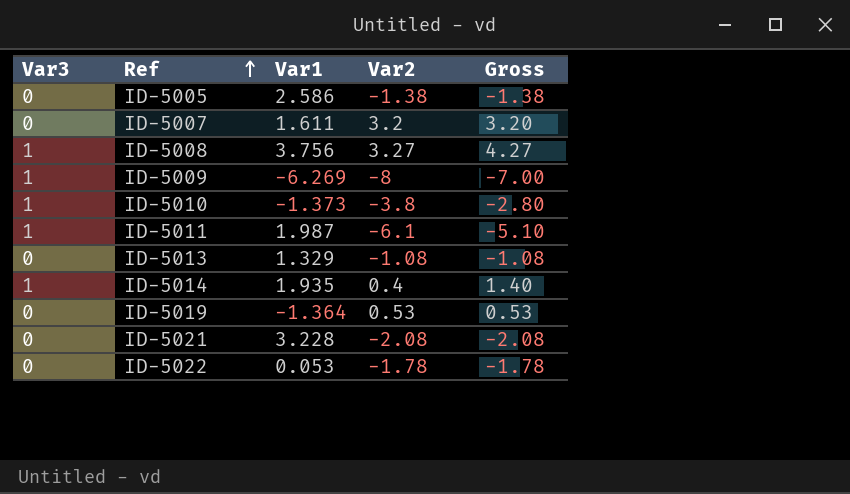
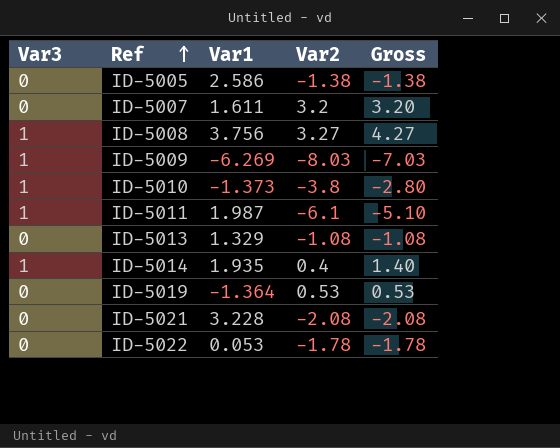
ID-5009 | Var2: -8 -> -8.03
ID-5009 | Gross: -7.00 -> -7.03

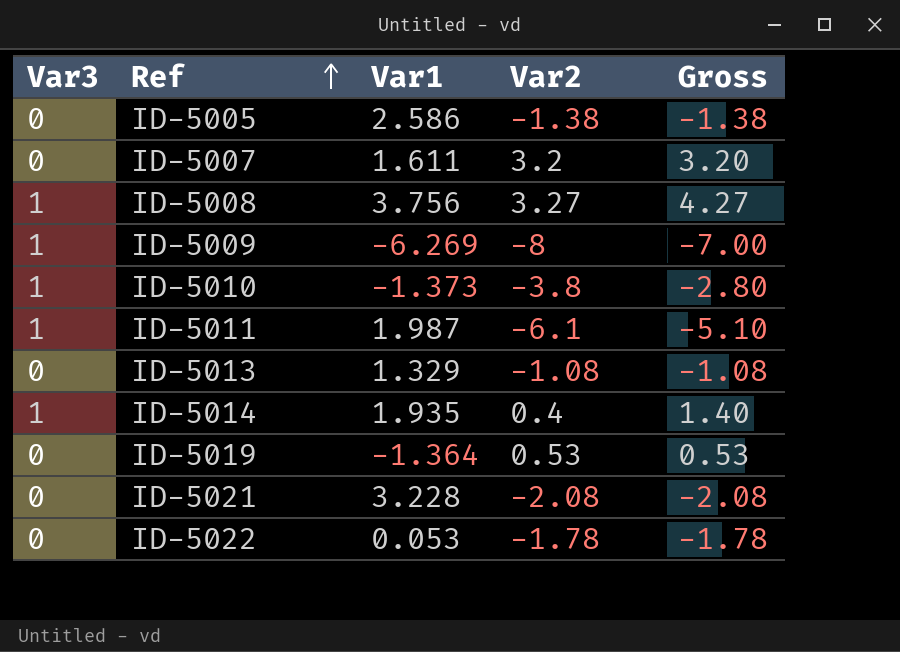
ID-5009 | Var2: -8.03 -> -8
ID-5009 | Gross: -7.03 -> -7.00

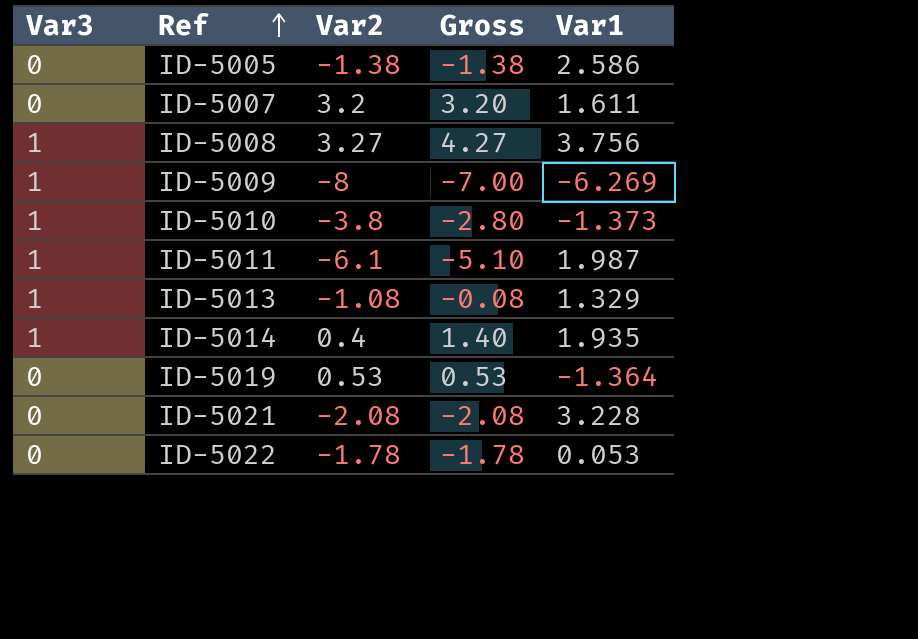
column Var1 | position: 3 -> 5
ID-5013 | Var3: 0 -> 1
ID-5013 | Gross: -1.08 -> -0.08

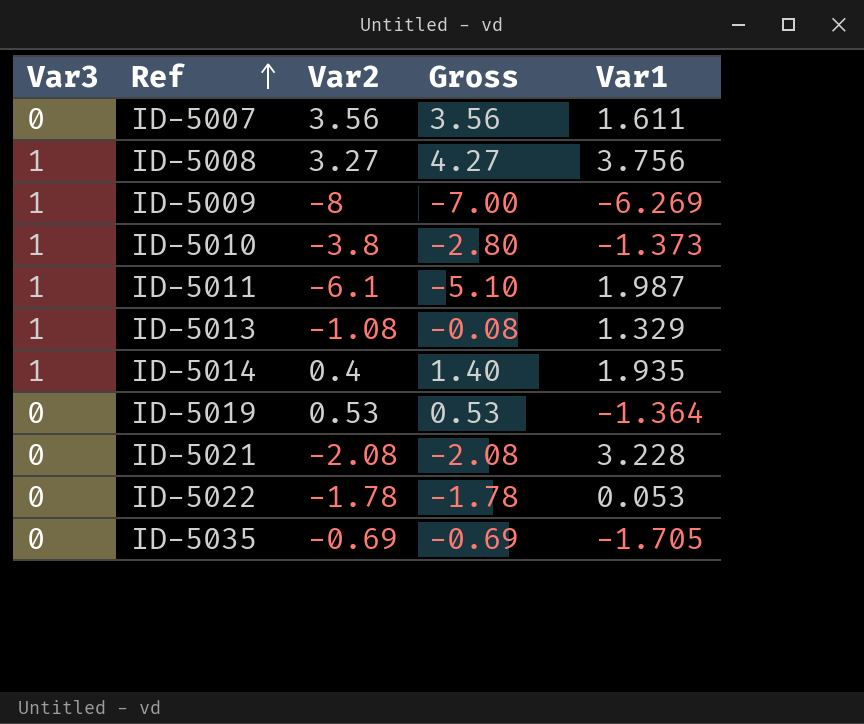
row ID-5005: 0 | -1.38 | -1.38 | 2.586 -> none
ID-5007 | Var2: 3.2 -> 3.56
ID-5007 | Gross: 3.20 -> 3.56
row ID-5035: none -> 0 | -0.69 | -0.69 | -1.705

